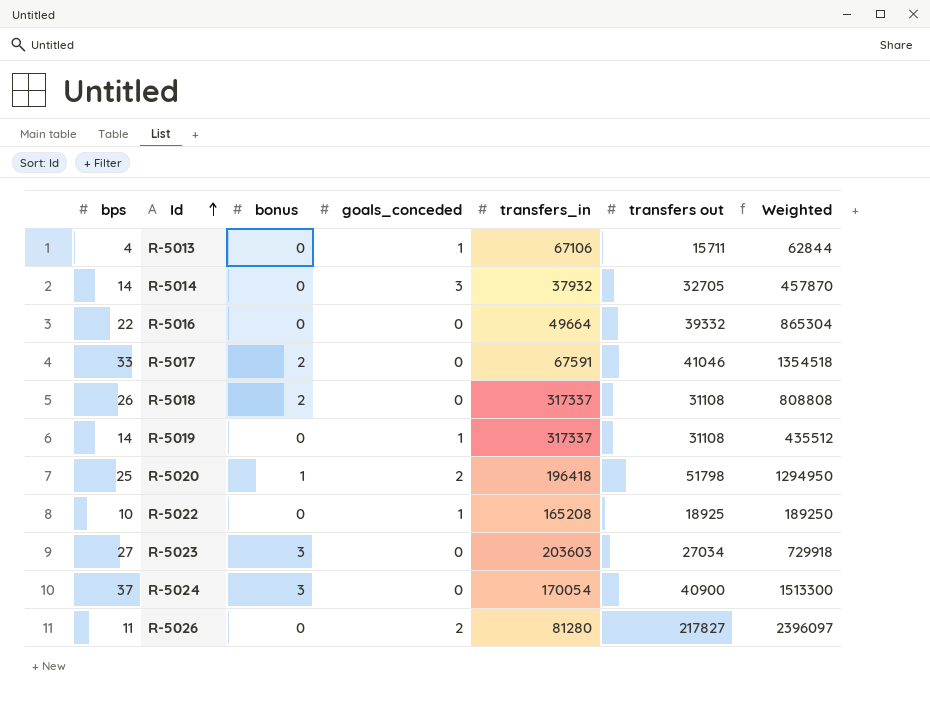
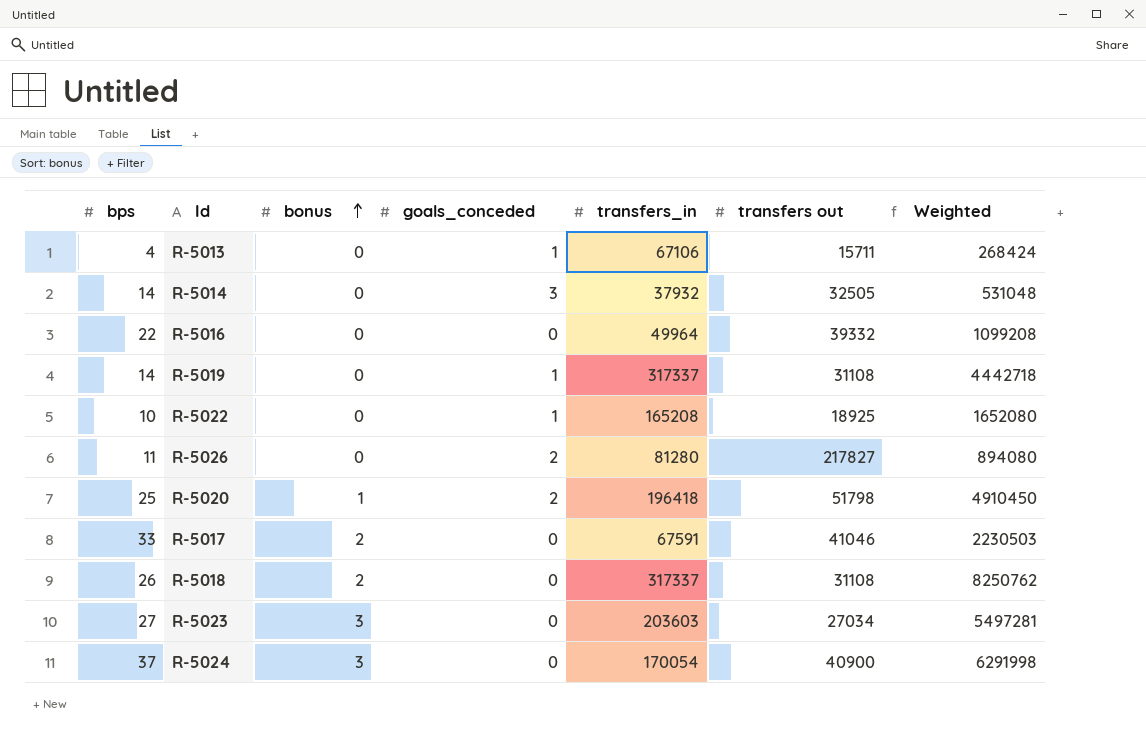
row order: Id ascending -> bonus ascending
column Weighted | formula: [bps] * [transfers out] -> [bps] * [transfers_in]
R-5014 | transfers out: 32705 -> 32505
R-5016 | transfers_in: 49664 -> 49964

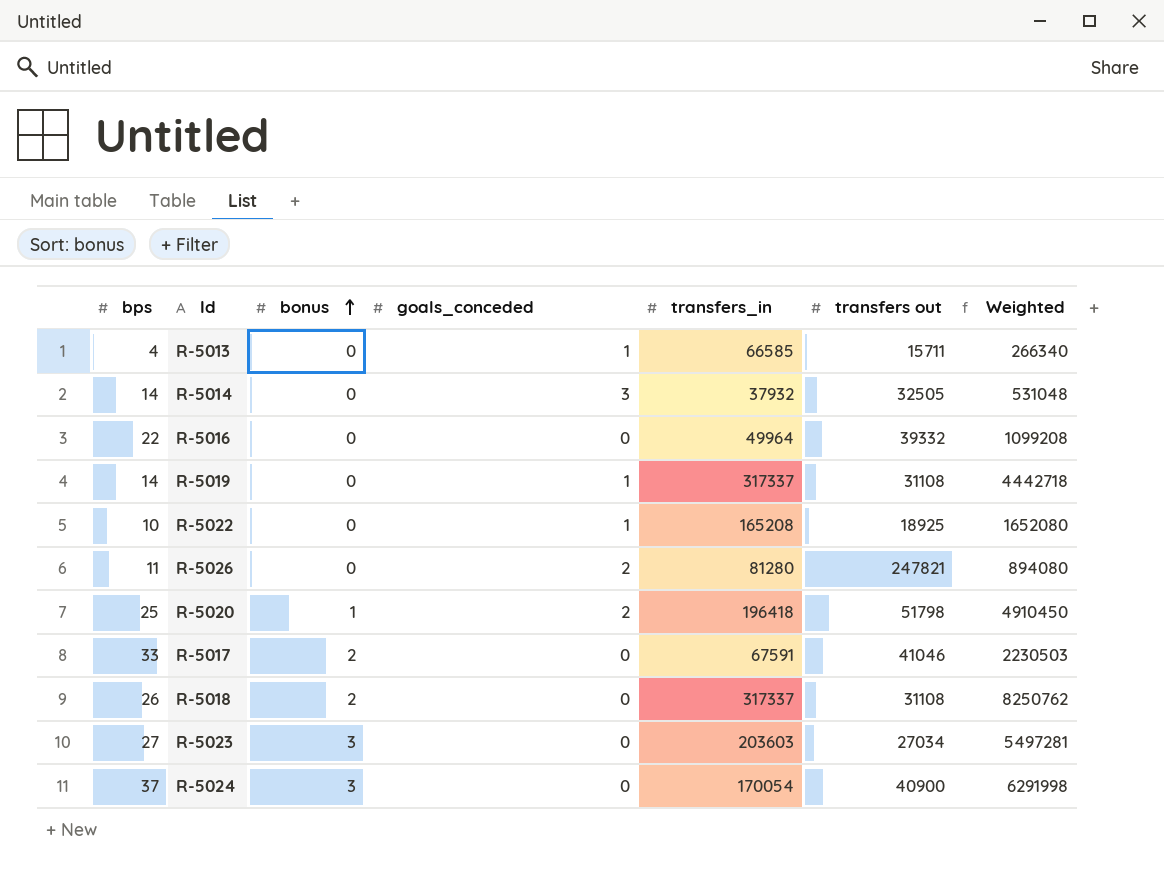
R-5013 | transfers_in: 67106 -> 66585
R-5013 | Weighted: 268424 -> 266340
R-5026 | transfers out: 217827 -> 247821

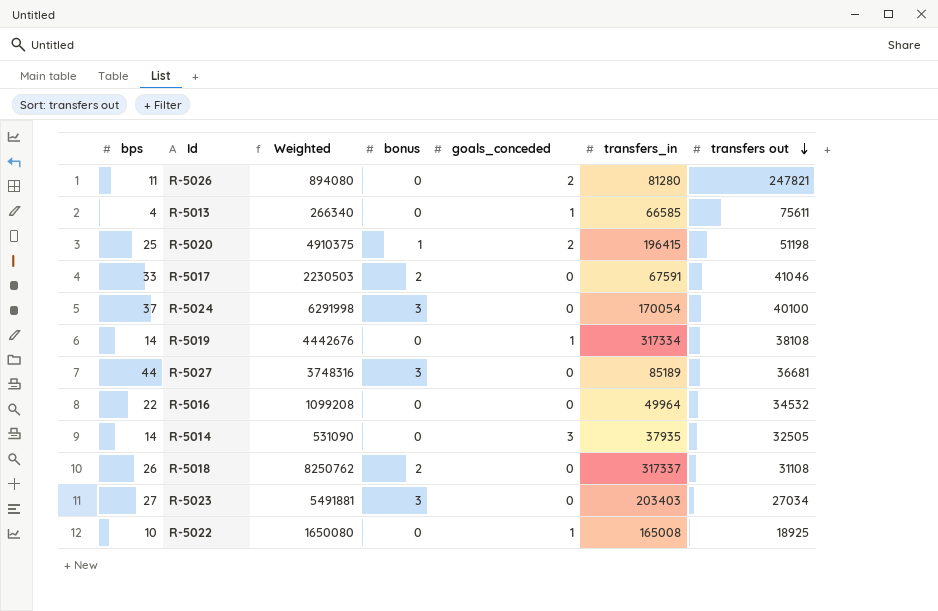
row order: bonus ascending -> transfers out descending
column Weighted | position: 7 -> 3
R-5013 | transfers out: 15711 -> 75611
R-5020 | Weighted: 4910450 -> 4910375
R-5020 | transfers_in: 196418 -> 196415
R-5020 | transfers out: 51798 -> 51198
R-5024 | transfers out: 40900 -> 40100
R-5019 | Weighted: 4442718 -> 4442676
R-5019 | transfers_in: 317337 -> 317334
R-5019 | transfers out: 31108 -> 38108
row R-5027: none -> 44 | 3748316 | 3 | 0 | 85189 | 36681
R-5016 | transfers out: 39332 -> 34532
R-5014 | Weighted: 531048 -> 531090
R-5014 | transfers_in: 37932 -> 37935
R-5023 | Weighted: 5497281 -> 5491881
R-5023 | transfers_in: 203603 -> 203403
R-5022 | Weighted: 1652080 -> 1650080
R-5022 | transfers_in: 165208 -> 165008

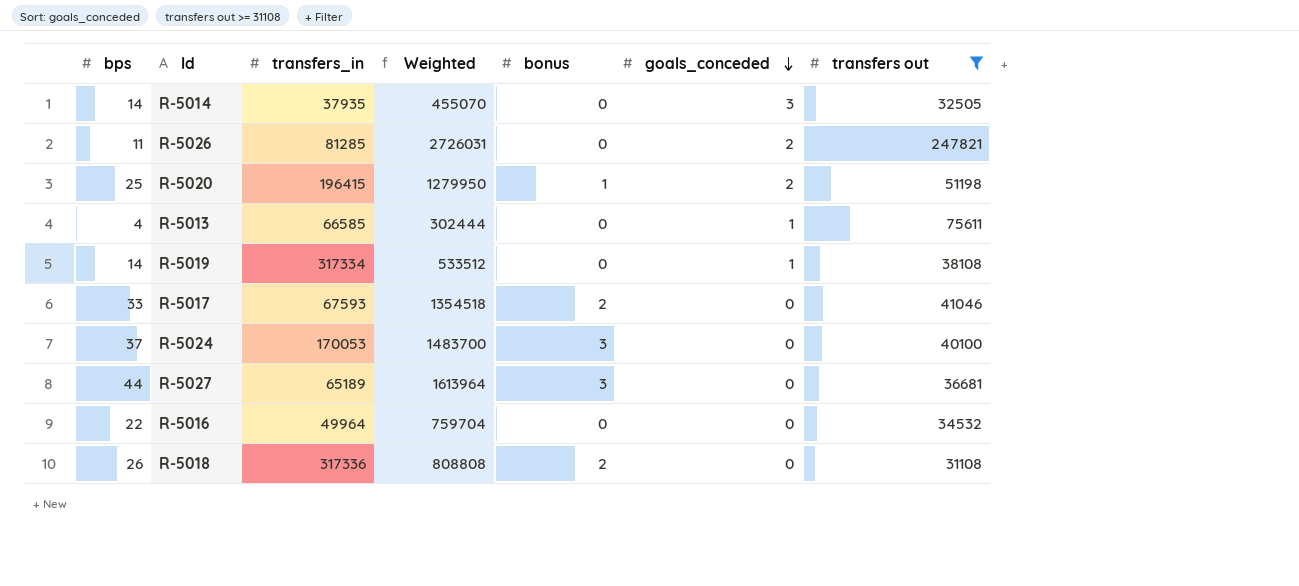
filter: none -> transfers out >= 31108
row order: transfers out descending -> goals_conceded descending
column transfers_in | position: 6 -> 3
column Weighted | formula: [bps] * [transfers_in] -> [bps] * [transfers out]
R-5026 | transfers_in: 81280 -> 81285
R-5017 | transfers_in: 67591 -> 67593
R-5024 | transfers_in: 170054 -> 170053
R-5027 | transfers_in: 85189 -> 65189
R-5018 | transfers_in: 317337 -> 317336

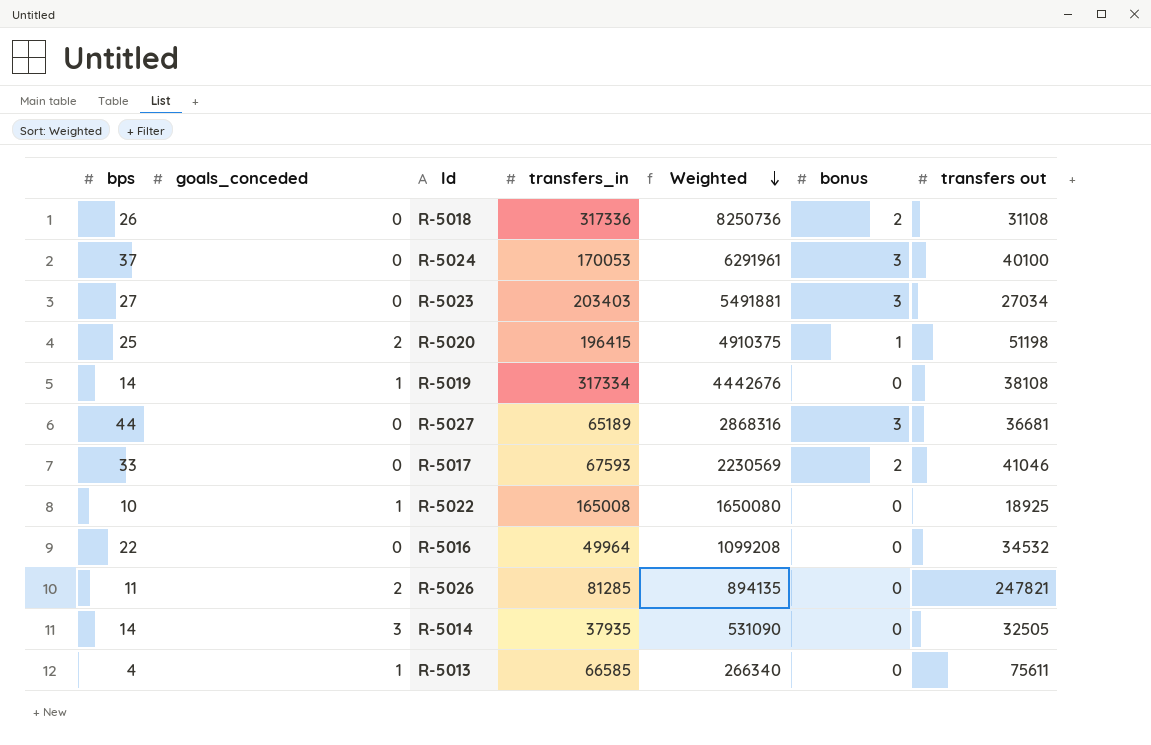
filter: transfers out >= 31108 -> none
row order: goals_conceded descending -> Weighted descending
column goals_conceded | position: 6 -> 2
column Weighted | formula: [bps] * [transfers out] -> [bps] * [transfers_in]

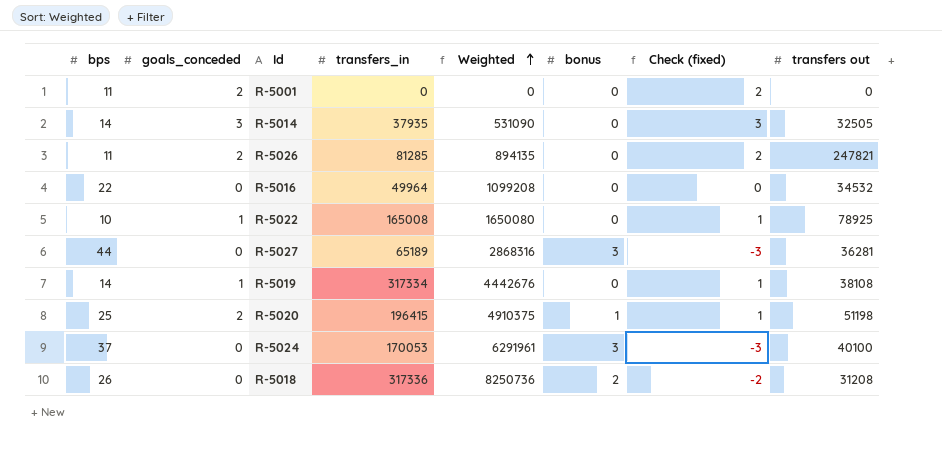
row order: Weighted descending -> Weighted ascending
column Check (fixed) | formula: none -> [goals_conceded] - [bonus]
row R-5023: 27 | 0 | 203403 | 5491881 | 3 | 27034 -> none
row R-5017: 33 | 0 | 67593 | 2230569 | 2 | 41046 -> none
row R-5013: 4 | 1 | 66585 | 266340 | 0 | 75611 -> none
row R-5001: none -> 11 | 2 | 0 | 0 | 0 | 2 | 0
R-5022 | transfers out: 18925 -> 78925
R-5027 | transfers out: 36681 -> 36281
R-5018 | transfers out: 31108 -> 31208

